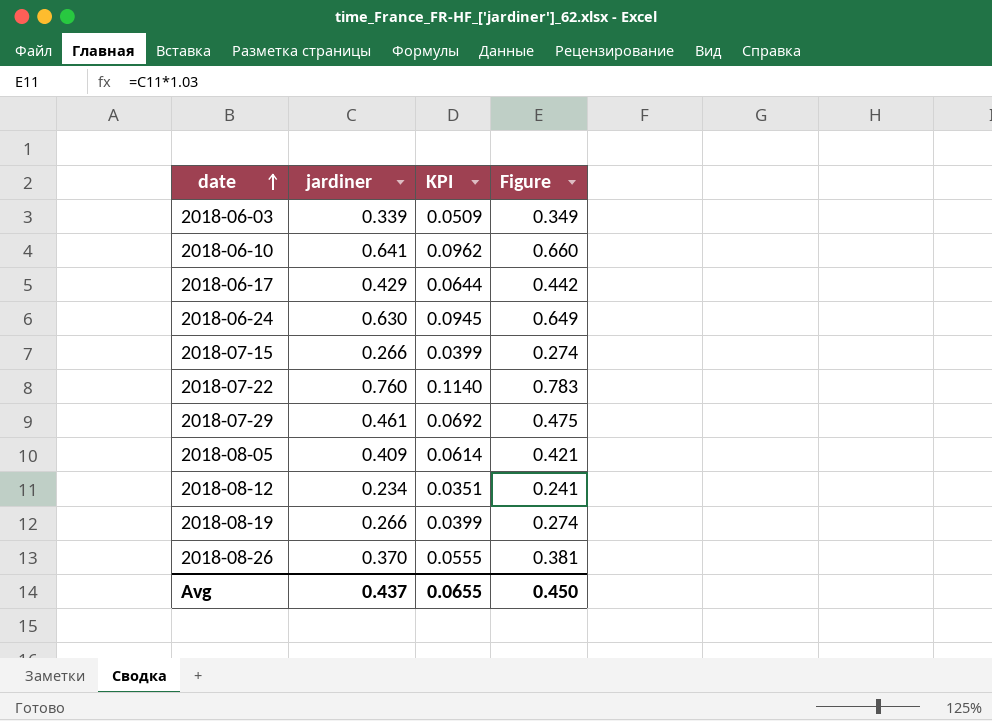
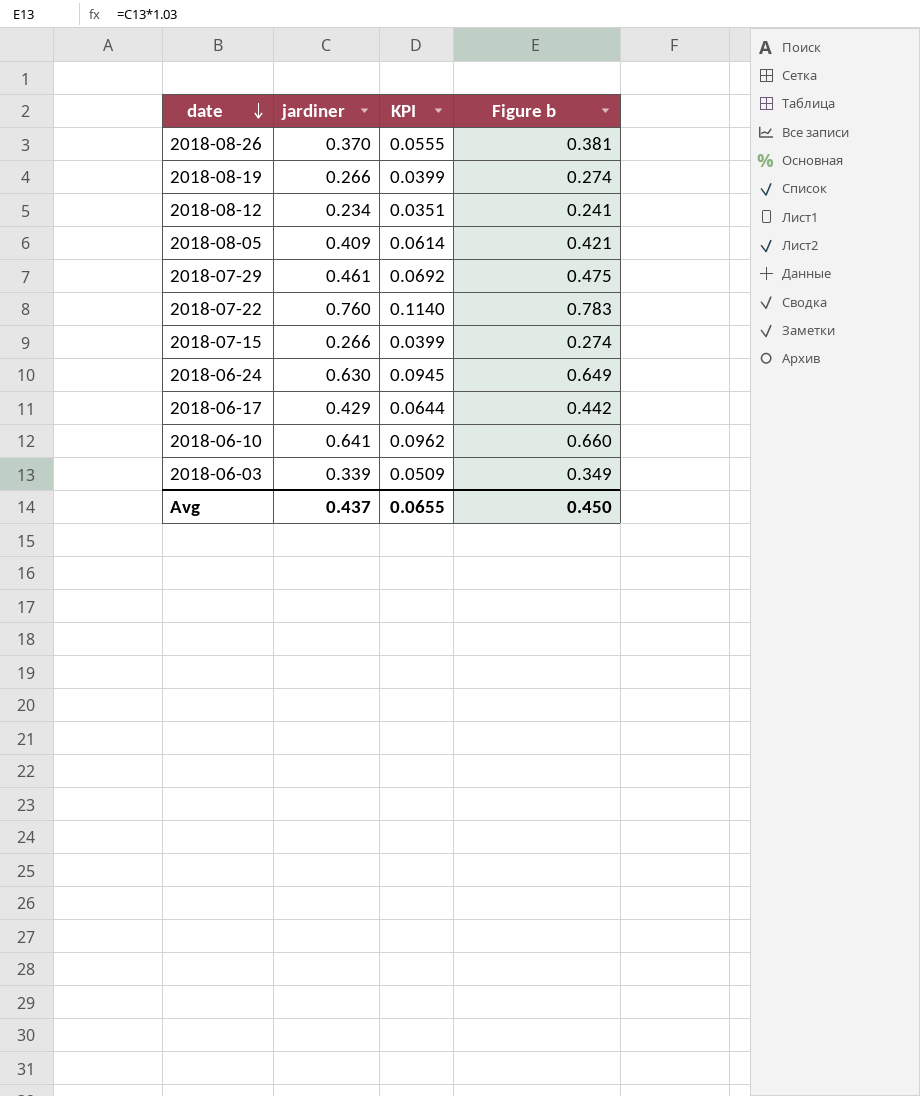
row order: date ascending -> date descending
column name: Figure -> Figure b

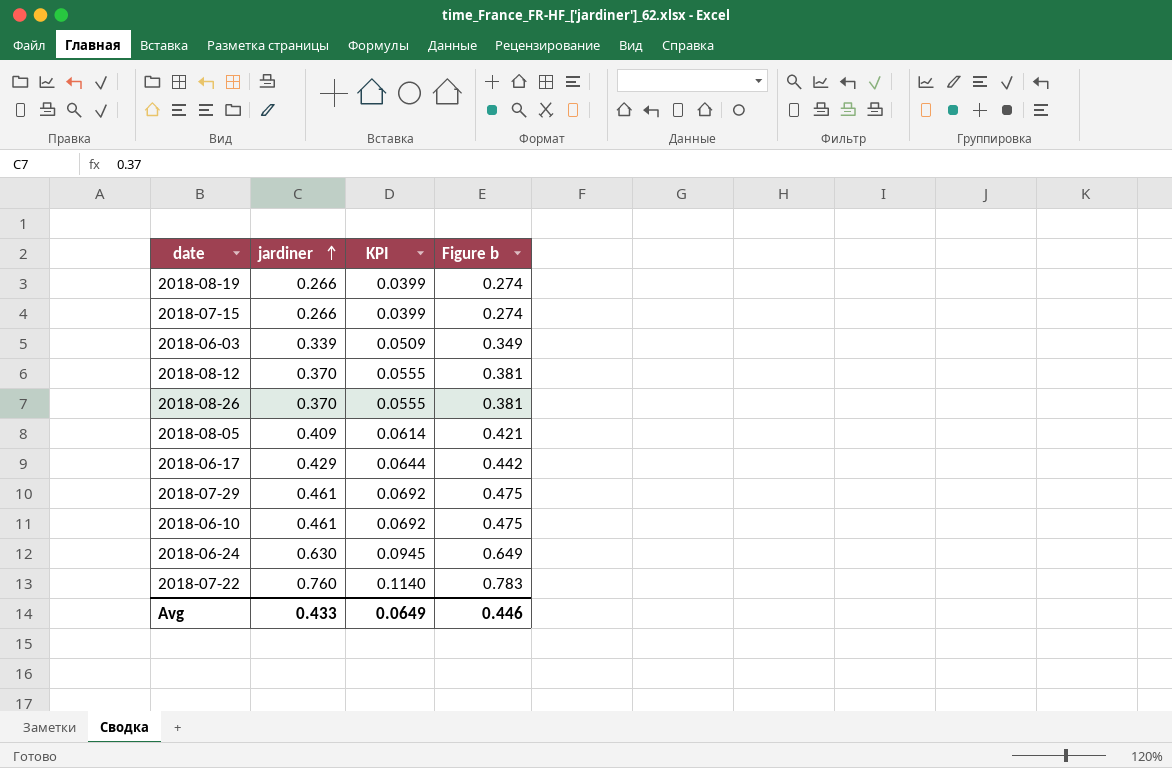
row order: date descending -> jardiner ascending
2018-08-12 | jardiner: 0.234 -> 0.370
2018-08-12 | KPI: 0.0351 -> 0.0555
2018-08-12 | Figure b: 0.241 -> 0.381
2018-06-10 | jardiner: 0.641 -> 0.461
2018-06-10 | KPI: 0.0962 -> 0.0692
2018-06-10 | Figure b: 0.660 -> 0.475
Avg | jardiner: 0.437 -> 0.433
Avg | KPI: 0.0655 -> 0.0649
Avg | Figure b: 0.450 -> 0.446

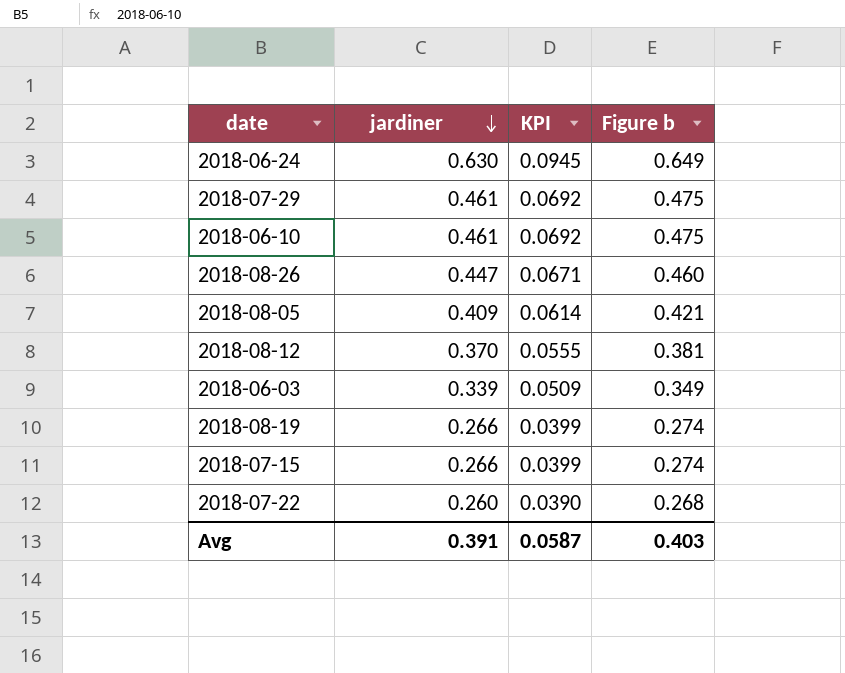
row order: jardiner ascending -> jardiner descending
row 2018-06-17: 0.429 | 0.0644 | 0.442 -> none
2018-08-26 | jardiner: 0.370 -> 0.447
2018-08-26 | KPI: 0.0555 -> 0.0671
2018-08-26 | Figure b: 0.381 -> 0.460
2018-07-22 | jardiner: 0.760 -> 0.260
2018-07-22 | KPI: 0.1140 -> 0.0390
2018-07-22 | Figure b: 0.783 -> 0.268
Avg | jardiner: 0.433 -> 0.391
Avg | KPI: 0.0649 -> 0.0587
Avg | Figure b: 0.446 -> 0.403

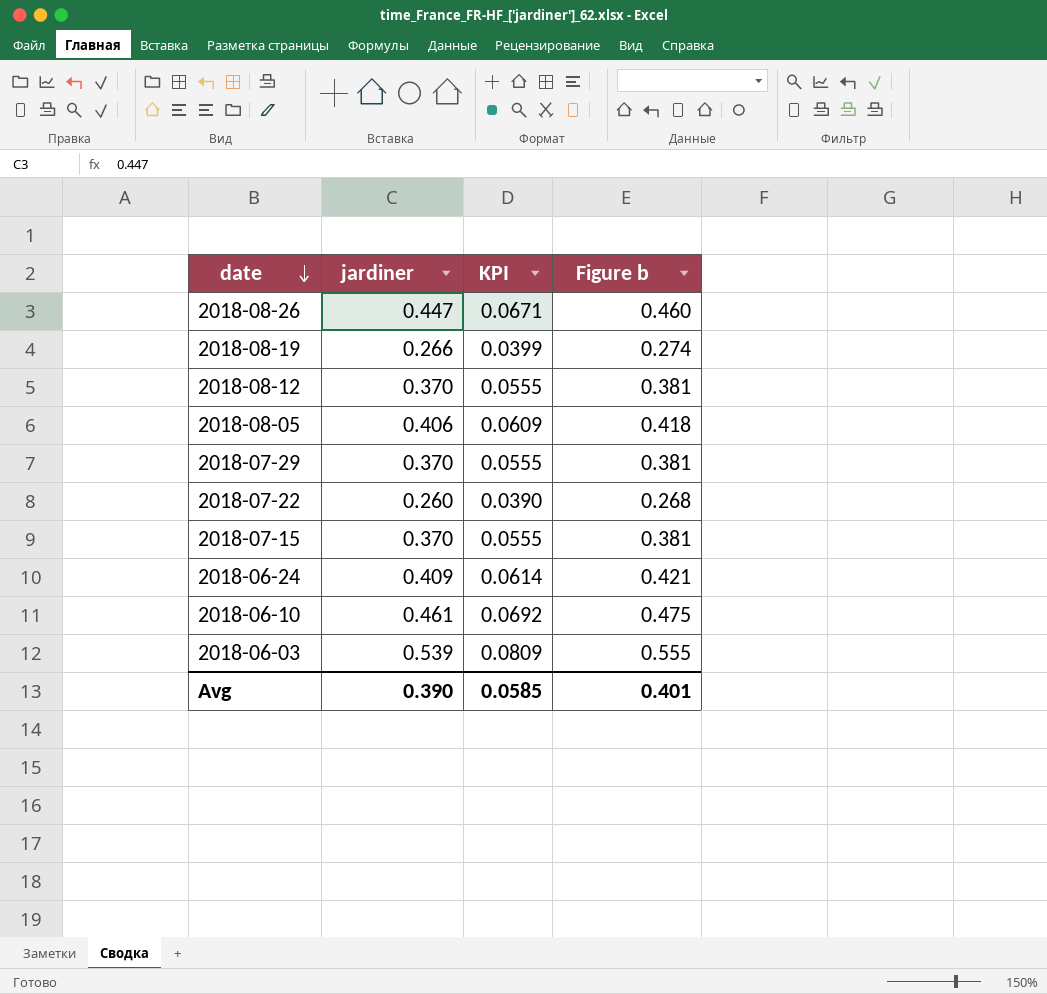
row order: jardiner descending -> date descending
2018-08-05 | jardiner: 0.409 -> 0.406
2018-08-05 | KPI: 0.0614 -> 0.0609
2018-08-05 | Figure b: 0.421 -> 0.418
2018-07-29 | jardiner: 0.461 -> 0.370
2018-07-29 | KPI: 0.0692 -> 0.0555
2018-07-29 | Figure b: 0.475 -> 0.381
2018-07-15 | jardiner: 0.266 -> 0.370
2018-07-15 | KPI: 0.0399 -> 0.0555
2018-07-15 | Figure b: 0.274 -> 0.381
2018-06-24 | jardiner: 0.630 -> 0.409
2018-06-24 | KPI: 0.0945 -> 0.0614
2018-06-24 | Figure b: 0.649 -> 0.421
2018-06-03 | jardiner: 0.339 -> 0.539
2018-06-03 | KPI: 0.0509 -> 0.0809
2018-06-03 | Figure b: 0.349 -> 0.555
Avg | jardiner: 0.391 -> 0.390
Avg | KPI: 0.0587 -> 0.0585
Avg | Figure b: 0.403 -> 0.401

